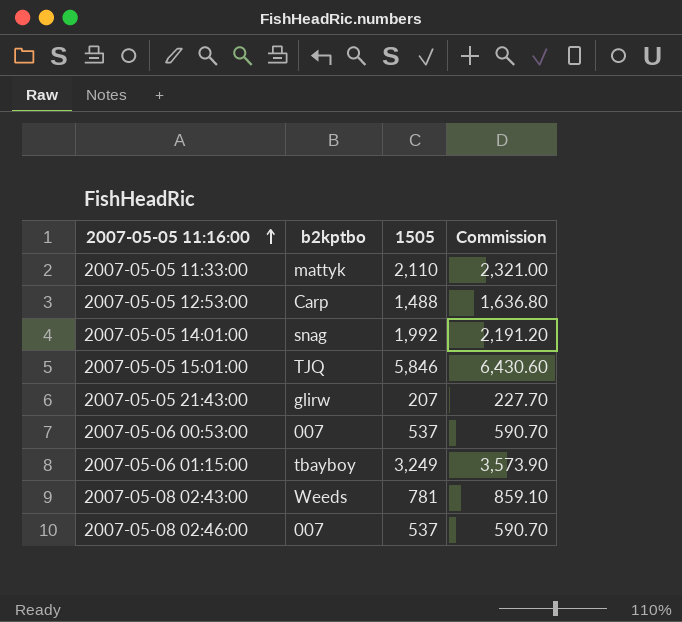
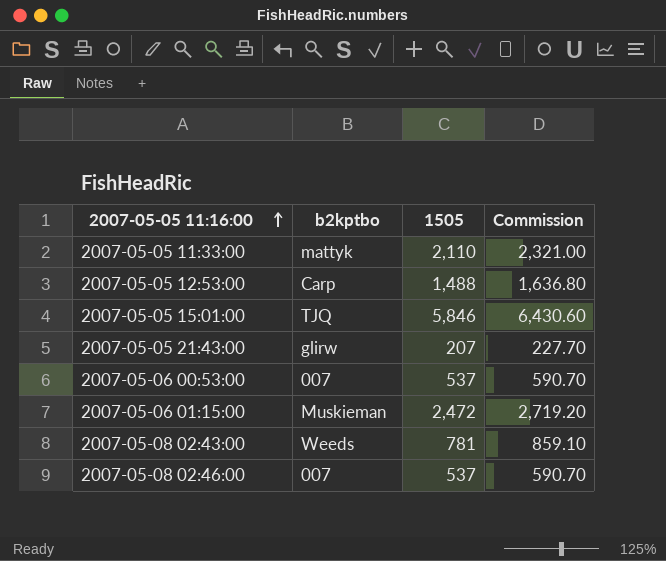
row 2007-05-05 14:01:00: snag | 1,992 | 2,191.20 -> none
2007-05-06 01:15:00 | b2kptbo: tbayboy -> Muskieman
2007-05-06 01:15:00 | 1505: 3,249 -> 2,472
2007-05-06 01:15:00 | Commission: 3,573.90 -> 2,719.20

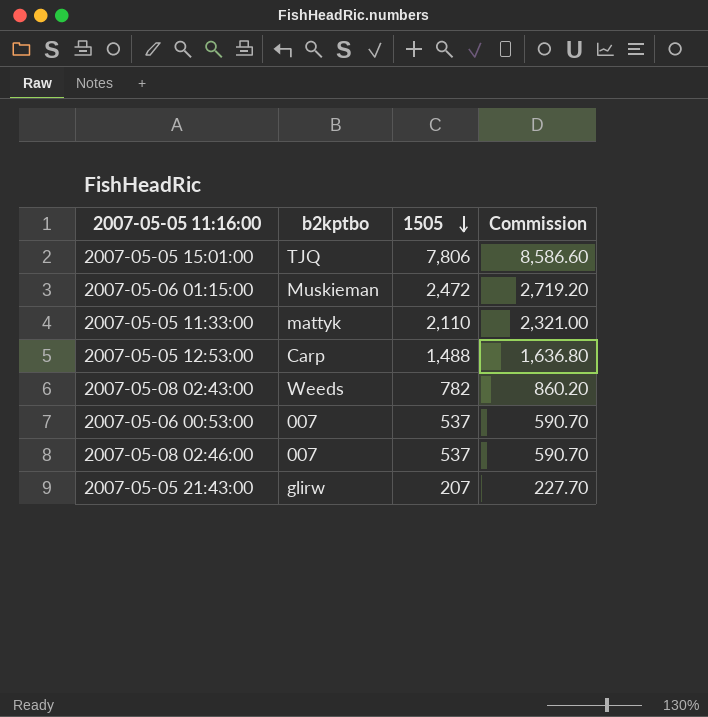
row order: 2007-05-05 11:16:00 ascending -> 1505 descending
2007-05-05 15:01:00 | 1505: 5,846 -> 7,806
2007-05-05 15:01:00 | Commission: 6,430.60 -> 8,586.60
2007-05-08 02:43:00 | 1505: 781 -> 782
2007-05-08 02:43:00 | Commission: 859.10 -> 860.20

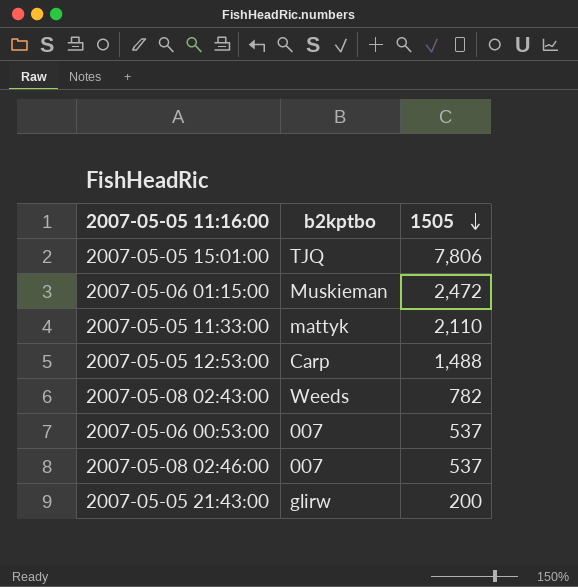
column Commission | formula: [1505] * 1.1 -> none
2007-05-05 21:43:00 | 1505: 207 -> 200

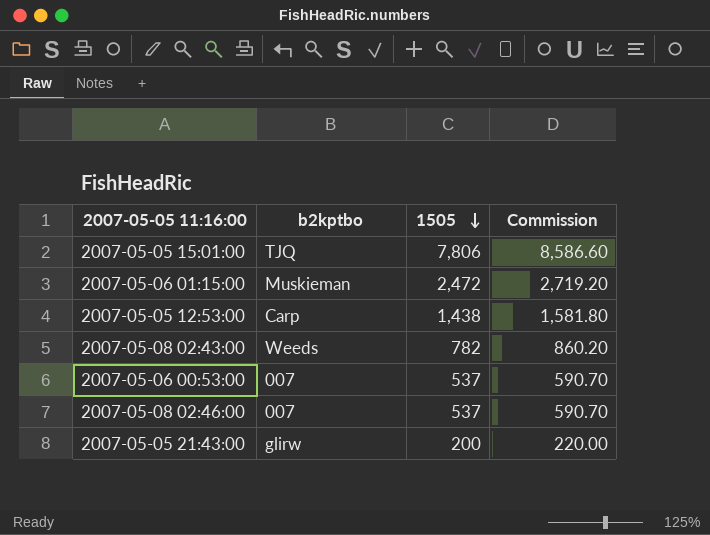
column Commission | formula: none -> [1505] * 1.1
row 2007-05-05 11:33:00: mattyk | 2,110 -> none
2007-05-05 12:53:00 | 1505: 1,488 -> 1,438

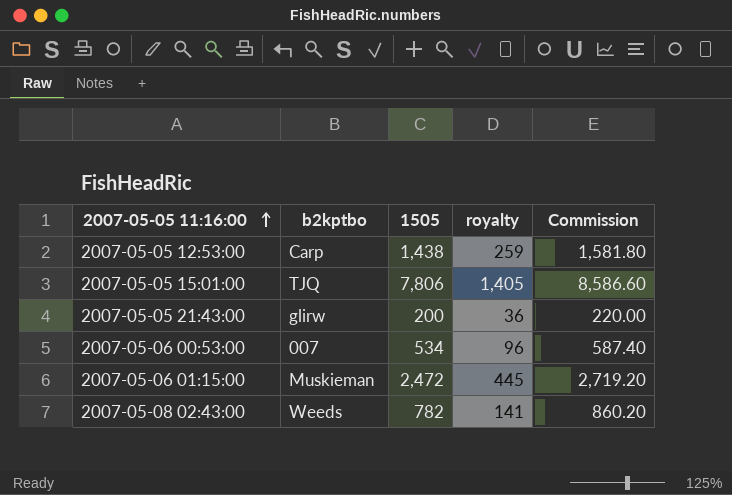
row order: 1505 descending -> 2007-05-05 11:16:00 ascending
column royalty | formula: none -> [1505] * 0.18
row 2007-05-08 02:46:00: 007 | 537 | 590.70 -> none
2007-05-06 00:53:00 | 1505: 537 -> 534
2007-05-06 00:53:00 | Commission: 590.70 -> 587.40

